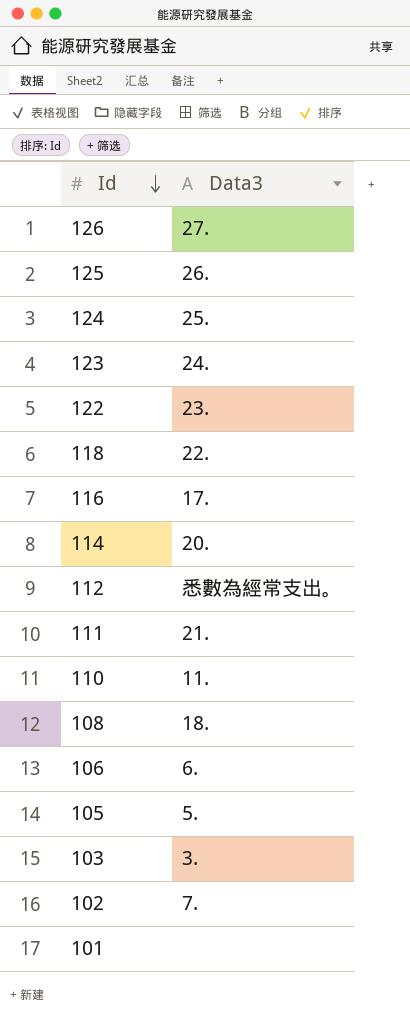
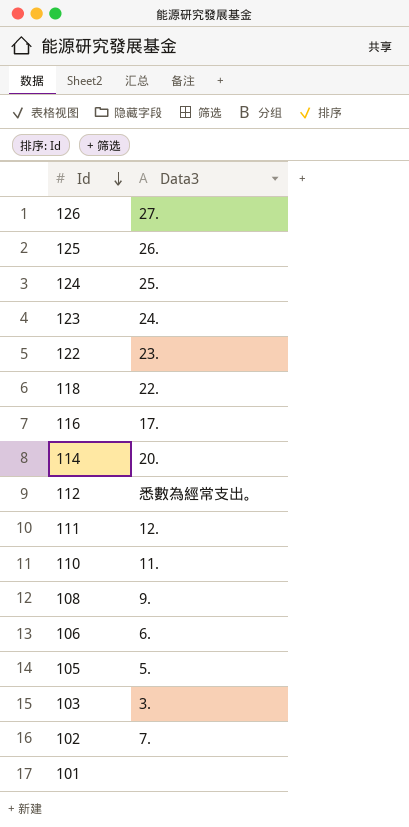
111 | Data3: 21. -> 12.
108 | Data3: 18. -> 9.

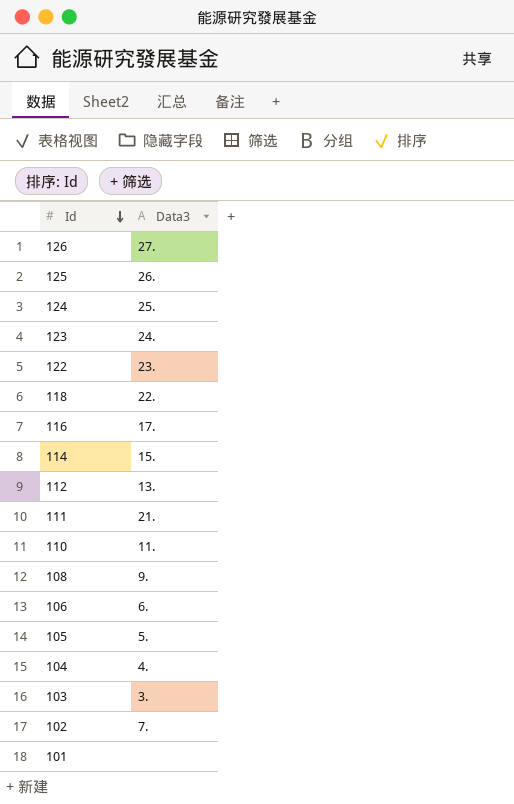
114 | Data3: 20. -> 15.
112 | Data3: 悉數為經常支出。 -> 13.
111 | Data3: 12. -> 21.
row 104: none -> 4.

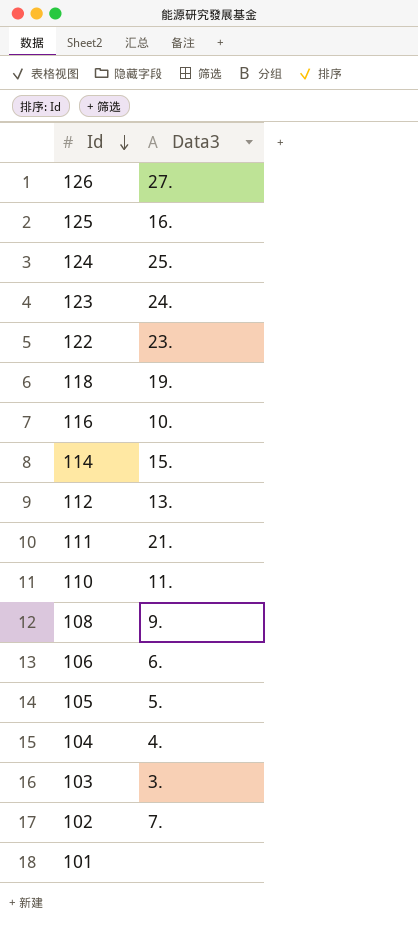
125 | Data3: 26. -> 16.
118 | Data3: 22. -> 19.
116 | Data3: 17. -> 10.

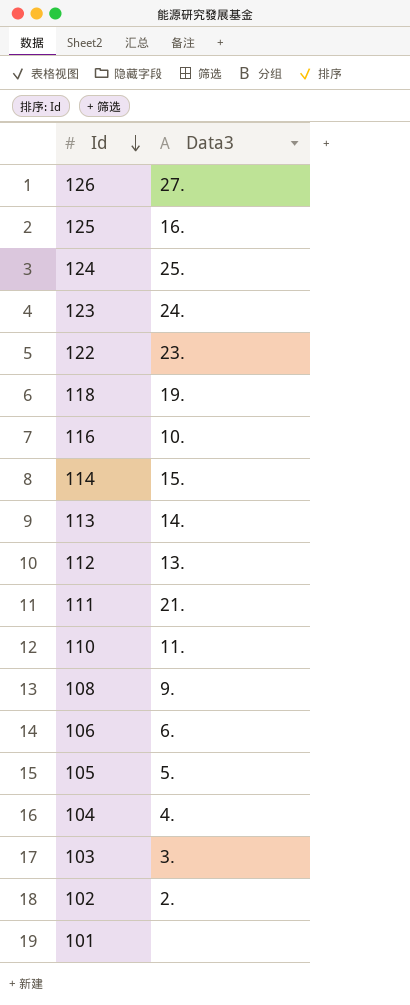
row 113: none -> 14.
102 | Data3: 7. -> 2.

